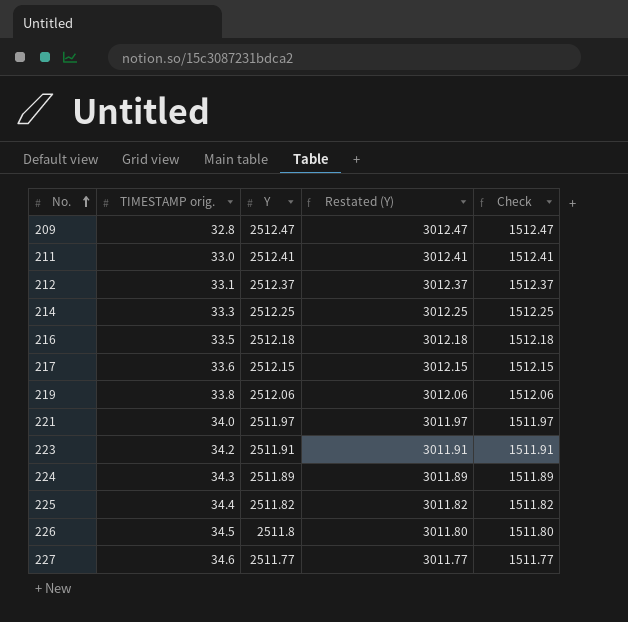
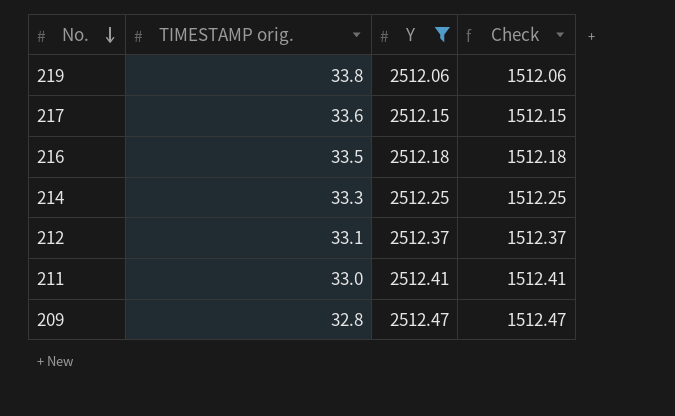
filter: none -> Y >= 2512.06
row order: No. ascending -> No. descending
column Restated (Y) | formula: [Y] + 500 -> none

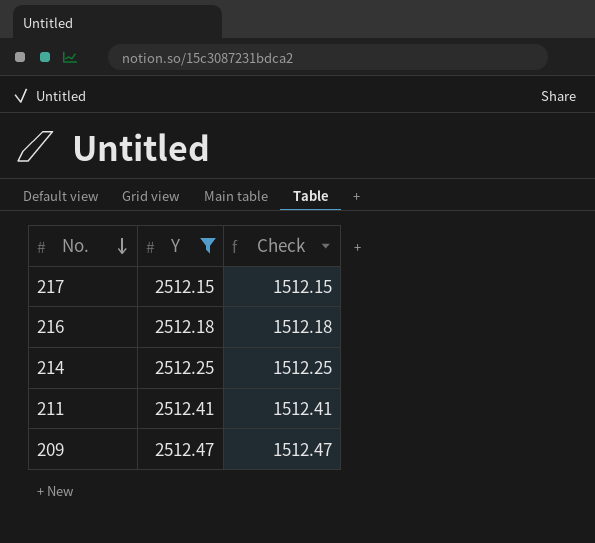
column TIMESTAMP orig. | position: 2 -> none
row 219: 33.8 | 2512.06 | 1512.06 -> none
row 212: 33.1 | 2512.37 | 1512.37 -> none

